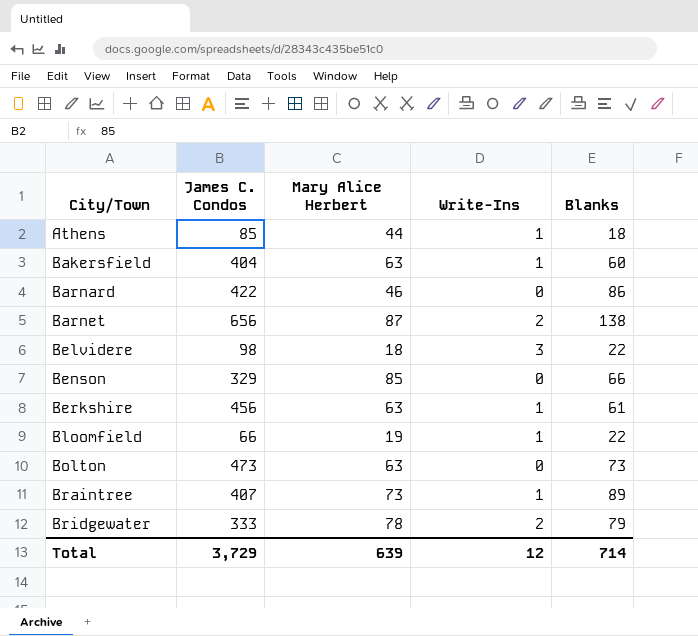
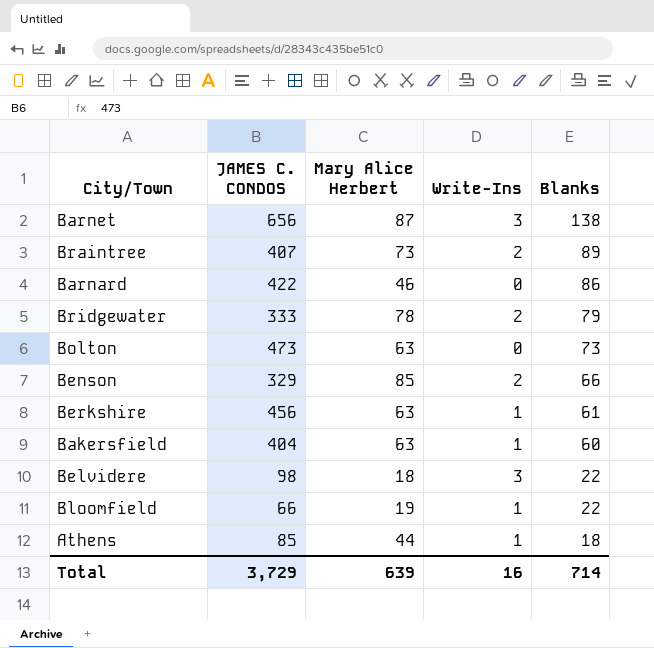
row order: City/Town ascending -> Blanks descending
column name: James C. Condos -> JAMES C. CONDOS
Barnet | Write-Ins: 2 -> 3
Braintree | Write-Ins: 1 -> 2
Benson | Write-Ins: 0 -> 2
Total | Write-Ins: 12 -> 16

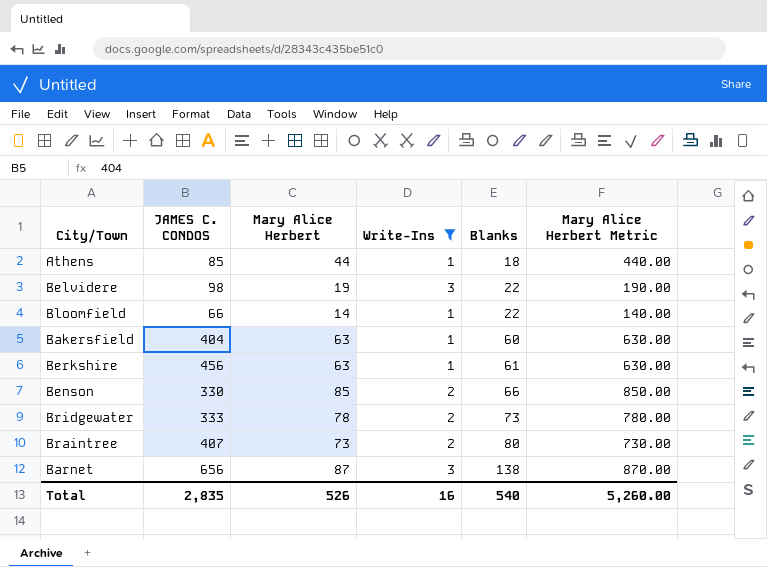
filter: none -> Write-Ins != 0
row order: Blanks descending -> Blanks ascending
column Mary Alice Herbert Metric | formula: none -> [Mary Alice Herbert] * 10
Belvidere | Mary Alice Herbert: 18 -> 19
Bloomfield | Mary Alice Herbert: 19 -> 14
Benson | JAMES C. CONDOS: 329 -> 330
Bridgewater | Blanks: 79 -> 73
Braintree | Blanks: 89 -> 80
Total | JAMES C. CONDOS: 3,729 -> 2,835
Total | Mary Alice Herbert: 639 -> 526
Total | Blanks: 714 -> 540

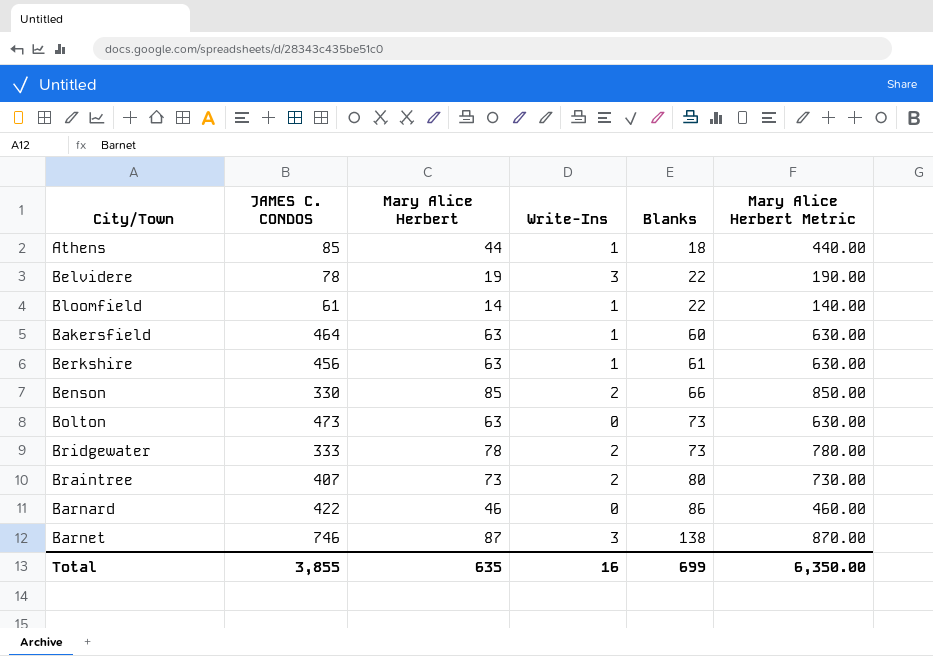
filter: Write-Ins != 0 -> none
Belvidere | JAMES C. CONDOS: 98 -> 78
Bloomfield | JAMES C. CONDOS: 66 -> 61
Bakersfield | JAMES C. CONDOS: 404 -> 464
Barnet | JAMES C. CONDOS: 656 -> 746
Total | JAMES C. CONDOS: 2,835 -> 3,855
Total | Mary Alice Herbert: 526 -> 635
Total | Blanks: 540 -> 699
Total | Mary Alice Herbert Metric: 5,260.00 -> 6,350.00

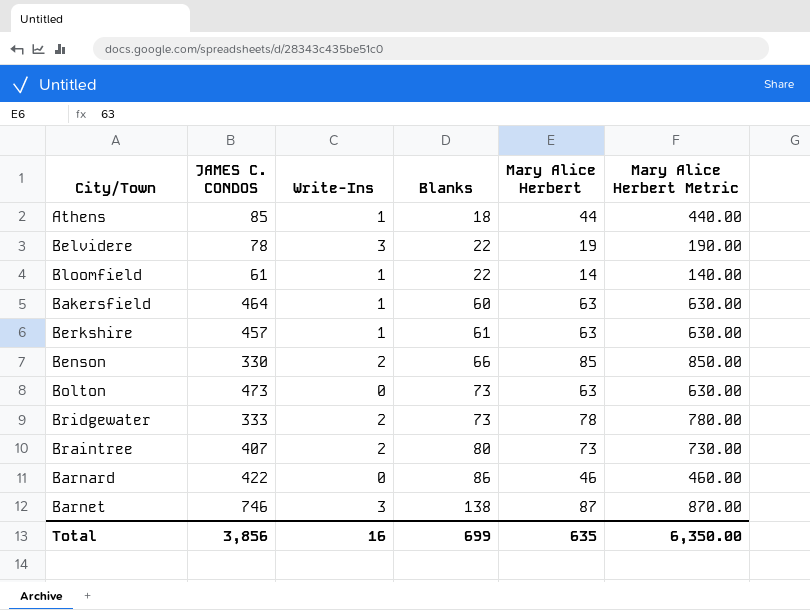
column Mary Alice Herbert | position: 3 -> 5
Berkshire | JAMES C. CONDOS: 456 -> 457
Total | JAMES C. CONDOS: 3,855 -> 3,856

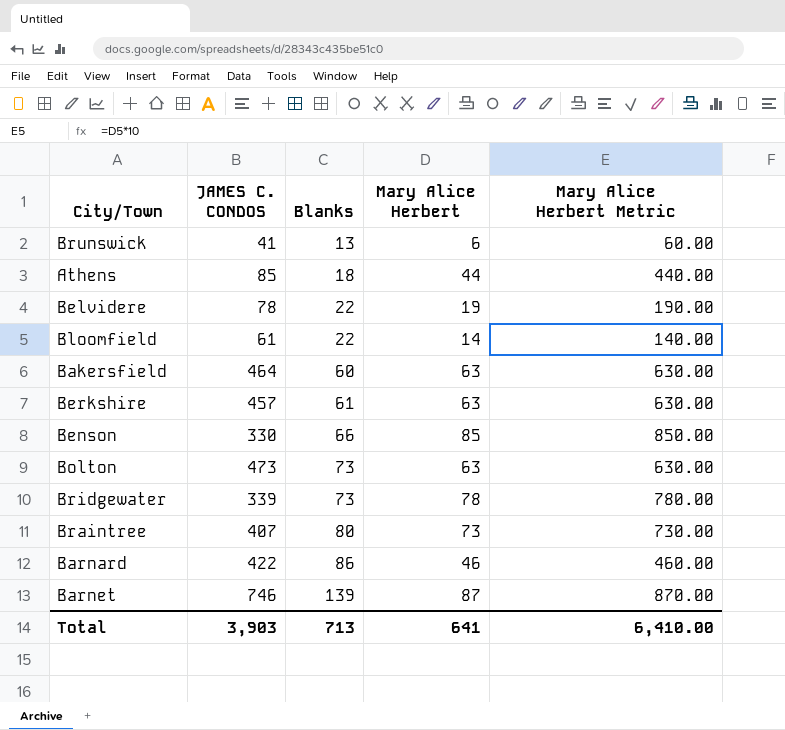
column Write-Ins | position: 3 -> none
row Brunswick: none -> 41 | 13 | 6 | 60.00
Bridgewater | JAMES C. CONDOS: 333 -> 339
Barnet | Blanks: 138 -> 139
Total | JAMES C. CONDOS: 3,856 -> 3,903
Total | Blanks: 699 -> 713
Total | Mary Alice Herbert: 635 -> 641
Total | Mary Alice Herbert Metric: 6,350.00 -> 6,410.00

